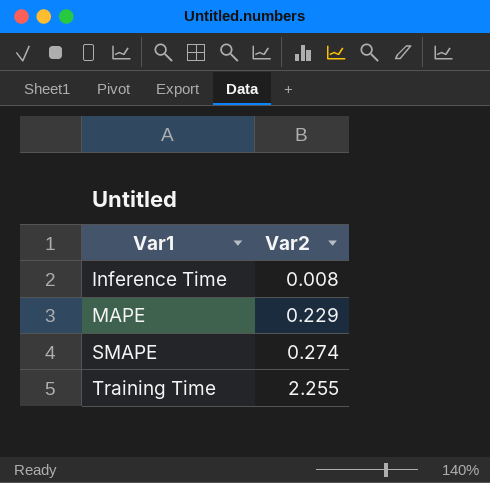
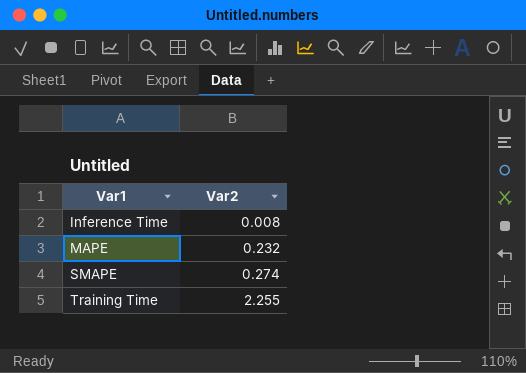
MAPE | Var2: 0.229 -> 0.232

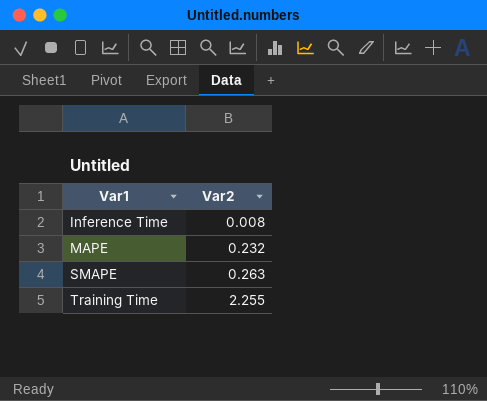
SMAPE | Var2: 0.274 -> 0.263

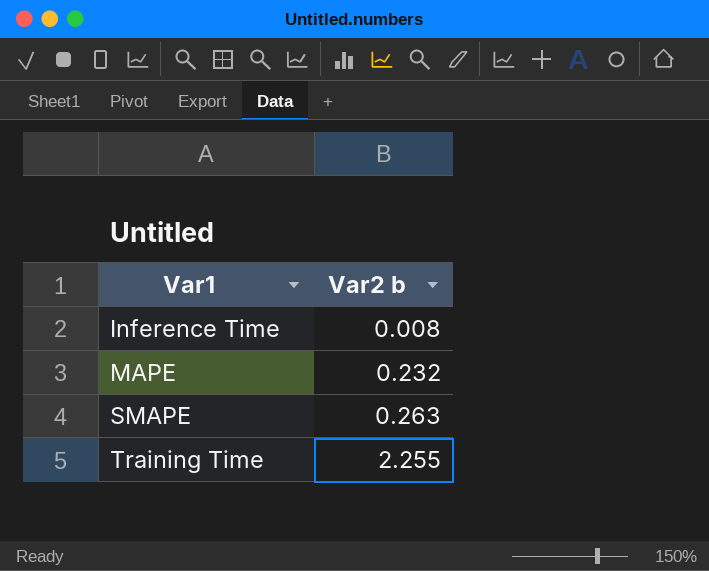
column name: Var2 -> Var2 b

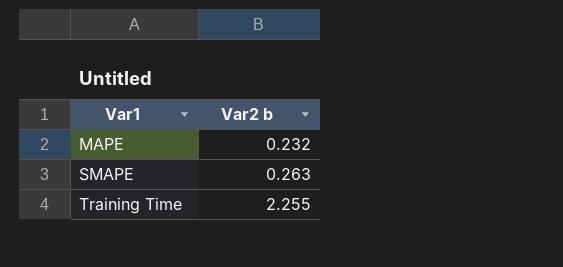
row Inference Time: 0.008 -> none

